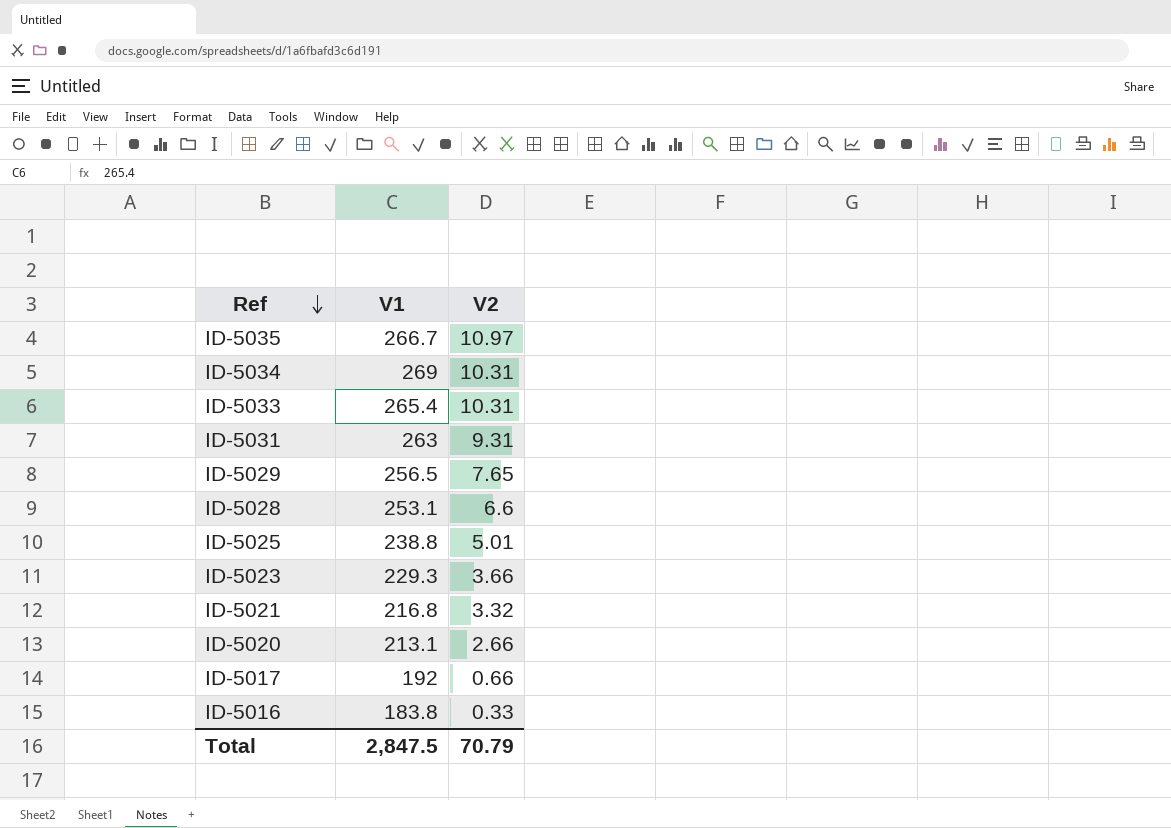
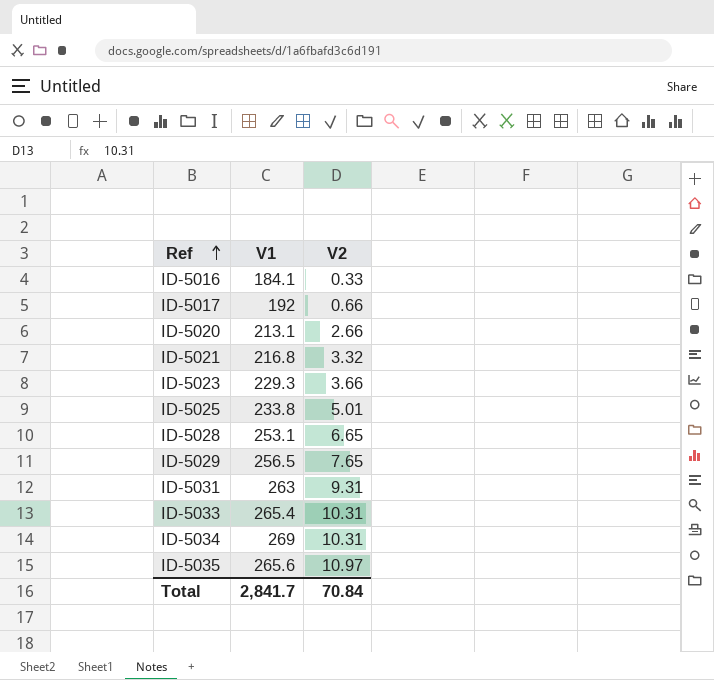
row order: Ref descending -> Ref ascending
ID-5016 | V1: 183.8 -> 184.1
ID-5025 | V1: 238.8 -> 233.8
ID-5028 | V2: 6.6 -> 6.65
ID-5035 | V1: 266.7 -> 265.6
Total | V1: 2,847.5 -> 2,841.7
Total | V2: 70.79 -> 70.84

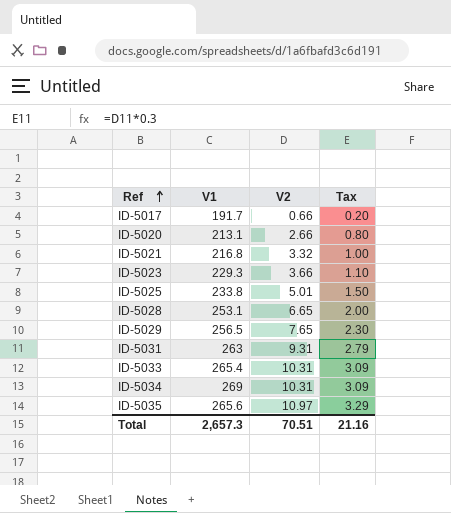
column Tax | formula: none -> [V2] * 0.3
row ID-5016: 184.1 | 0.33 -> none
ID-5017 | V1: 192 -> 191.7
Total | V1: 2,841.7 -> 2,657.3
Total | V2: 70.84 -> 70.51

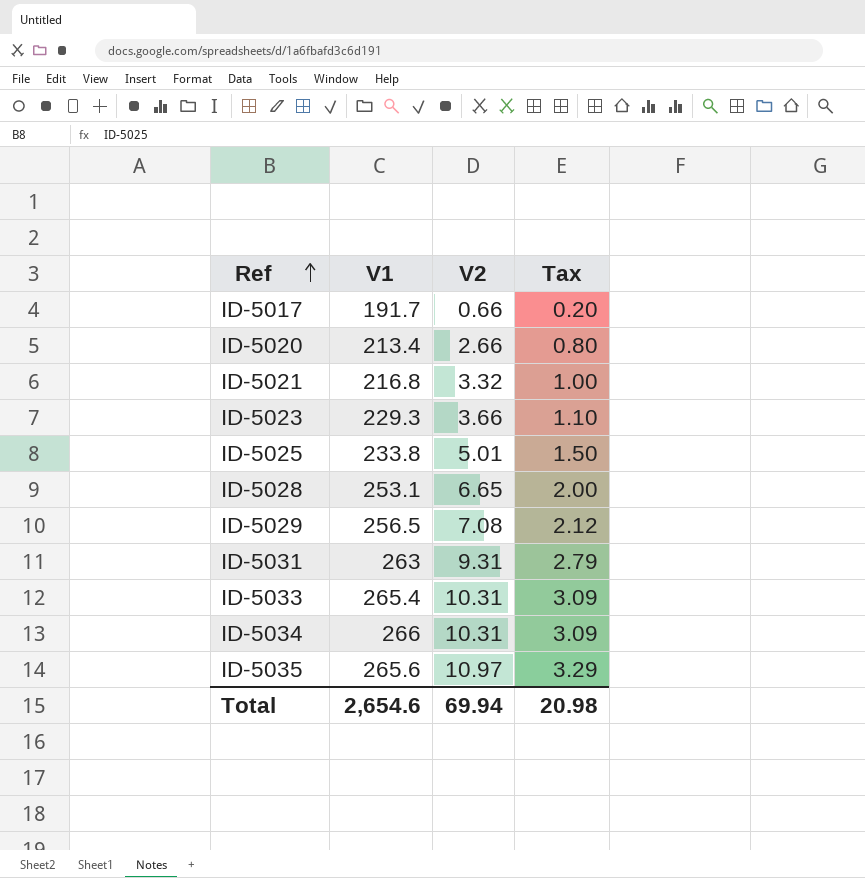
ID-5020 | V1: 213.1 -> 213.4
ID-5029 | V2: 7.65 -> 7.08
ID-5029 | Tax: 2.30 -> 2.12
ID-5034 | V1: 269 -> 266
Total | V1: 2,657.3 -> 2,654.6
Total | V2: 70.51 -> 69.94
Total | Tax: 21.16 -> 20.98

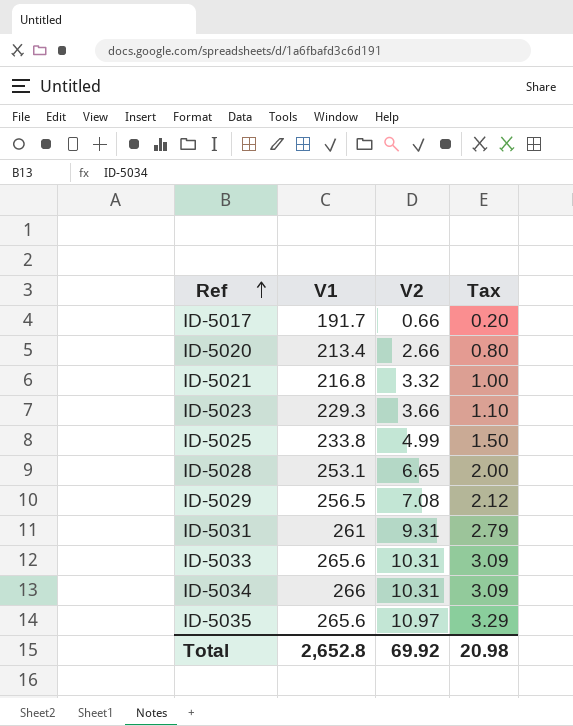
ID-5025 | V2: 5.01 -> 4.99
ID-5031 | V1: 263 -> 261
ID-5033 | V1: 265.4 -> 265.6
Total | V1: 2,654.6 -> 2,652.8
Total | V2: 69.94 -> 69.92

